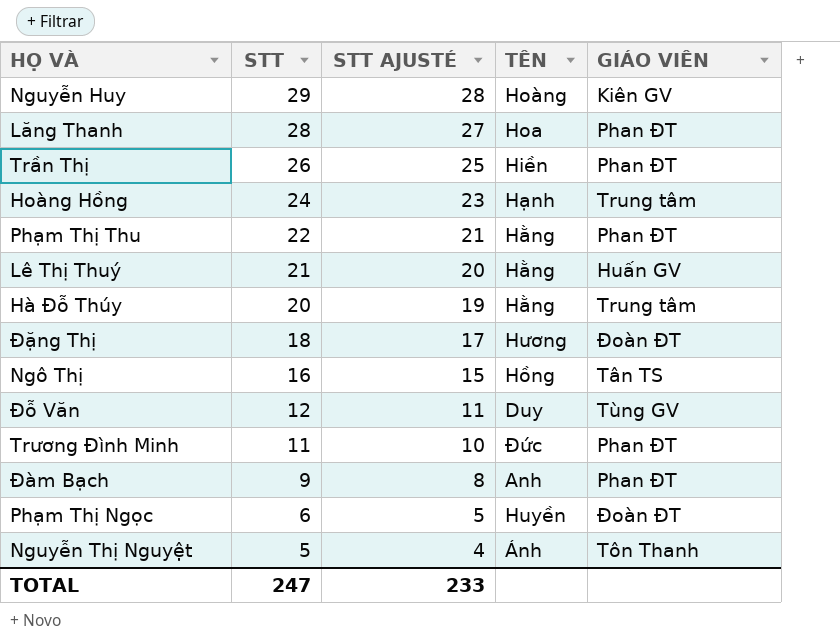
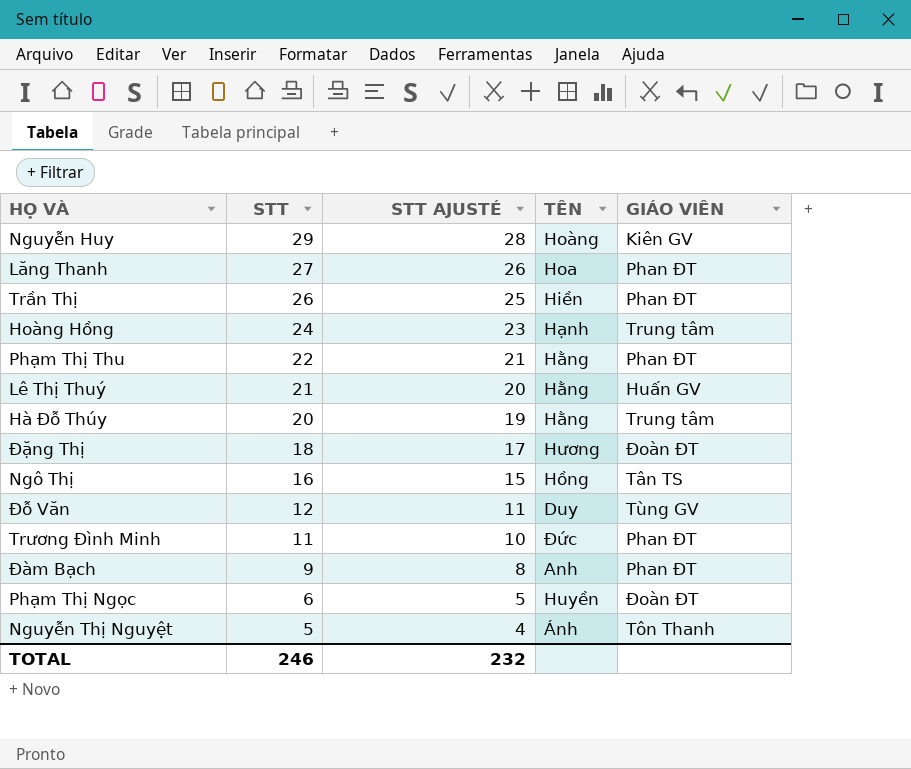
Lăng Thanh | STT: 28 -> 27
Lăng Thanh | STT AJUSTÉ: 27 -> 26
TOTAL | STT: 247 -> 246
TOTAL | STT AJUSTÉ: 233 -> 232

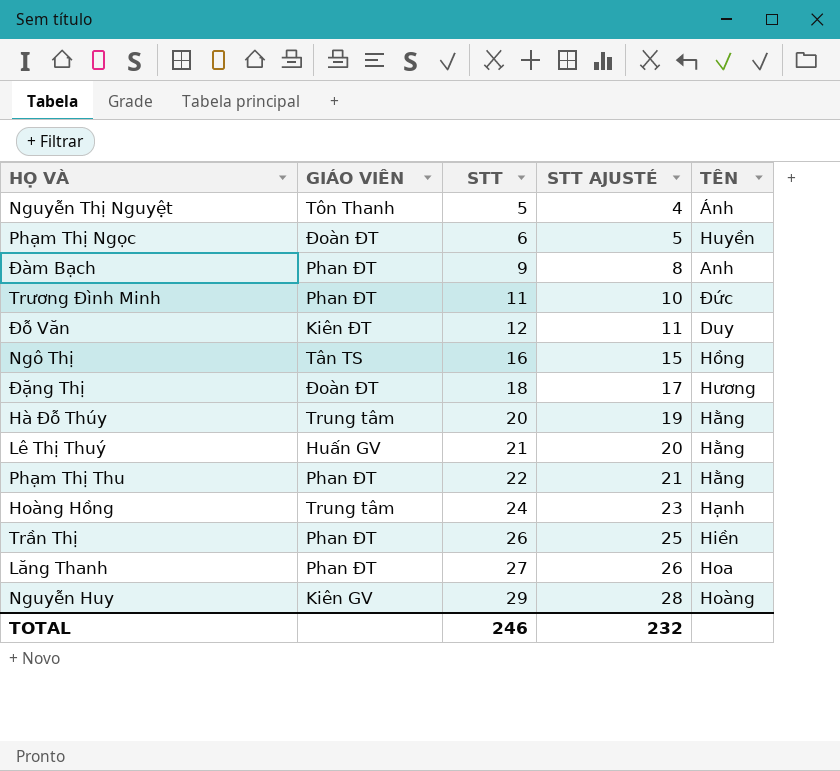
row order: STT descending -> STT ascending
column GIÁO VIÊN | position: 5 -> 2
Đỗ Văn | GIÁO VIÊN: Tùng GV -> Kiên ĐT

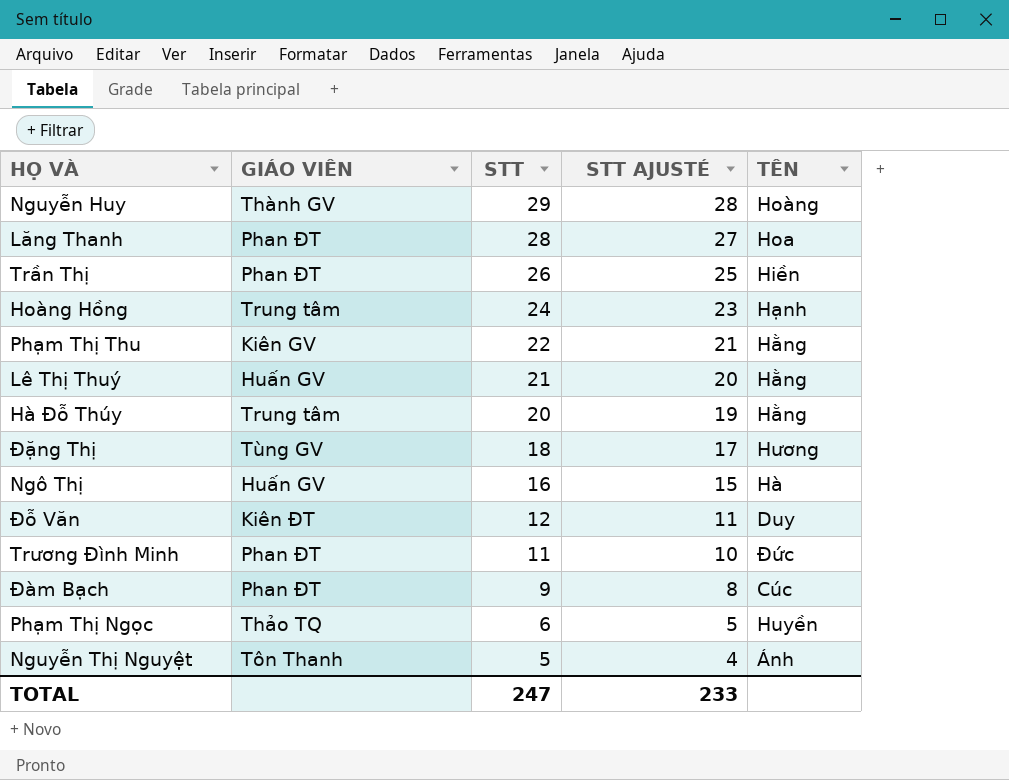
row order: STT ascending -> STT descending
Nguyễn Huy | GIÁO VIÊN: Kiên GV -> Thành GV
Lăng Thanh | STT: 27 -> 28
Lăng Thanh | STT AJUSTÉ: 26 -> 27
Phạm Thị Thu | GIÁO VIÊN: Phan ĐT -> Kiên GV
Đặng Thị | GIÁO VIÊN: Đoàn ĐT -> Tùng GV
Ngô Thị | GIÁO VIÊN: Tân TS -> Huấn GV
Ngô Thị | TÊN: Hồng -> Hà
Đàm Bạch | TÊN: Anh -> Cúc
Phạm Thị Ngọc | GIÁO VIÊN: Đoàn ĐT -> Thảo TQ
TOTAL | STT: 246 -> 247
TOTAL | STT AJUSTÉ: 232 -> 233

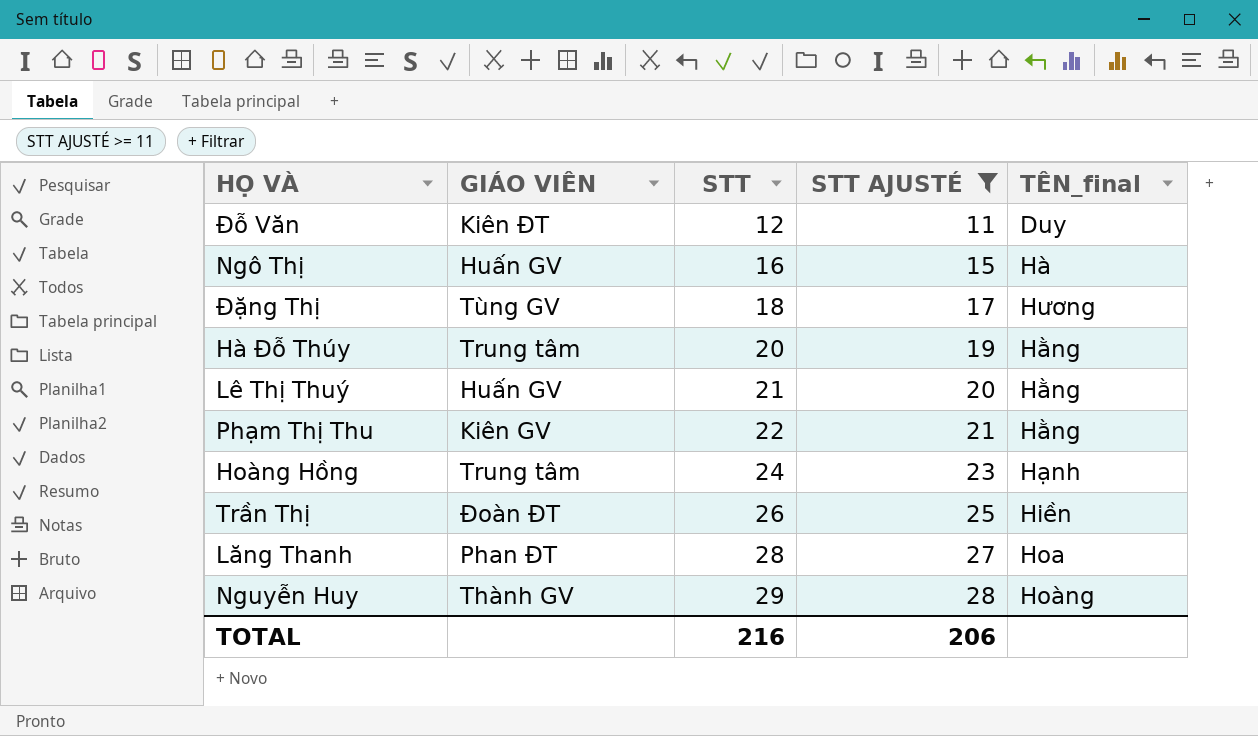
filter: none -> STT AJUSTÉ >= 11
row order: STT descending -> STT ascending
column name: TÊN -> TÊN_final
Trần Thị | GIÁO VIÊN: Phan ĐT -> Đoàn ĐT
TOTAL | STT: 247 -> 216
TOTAL | STT AJUSTÉ: 233 -> 206

